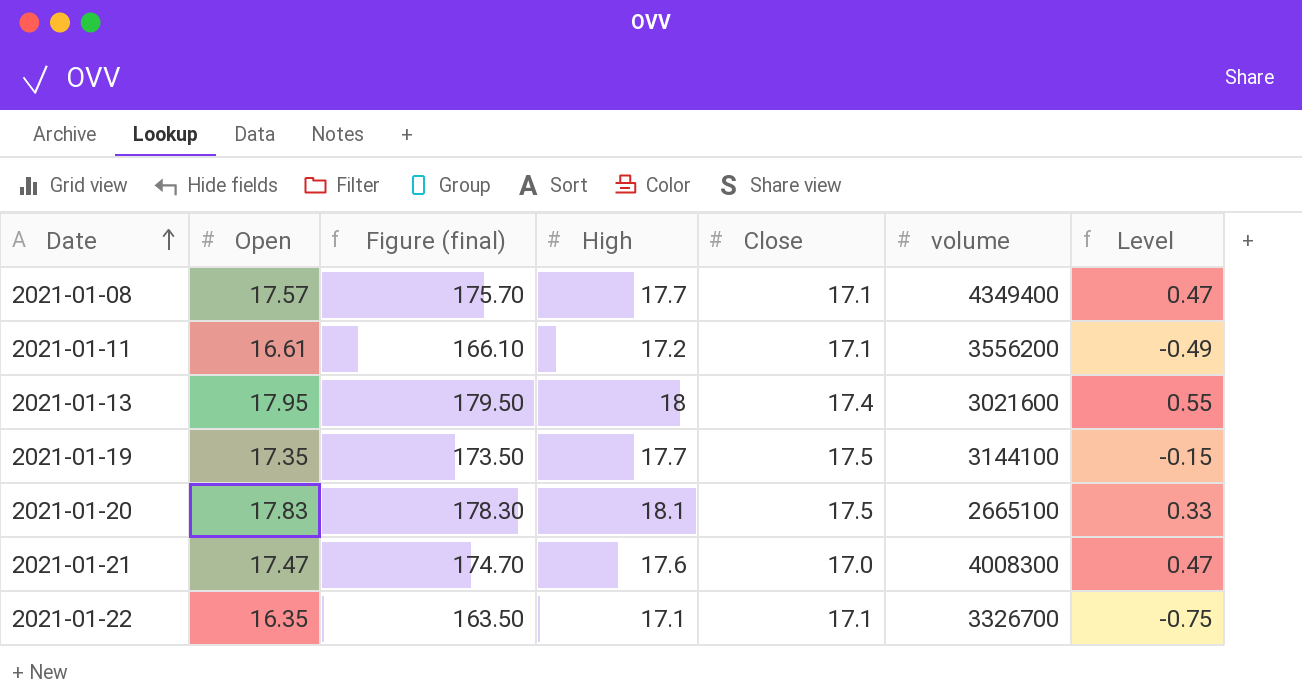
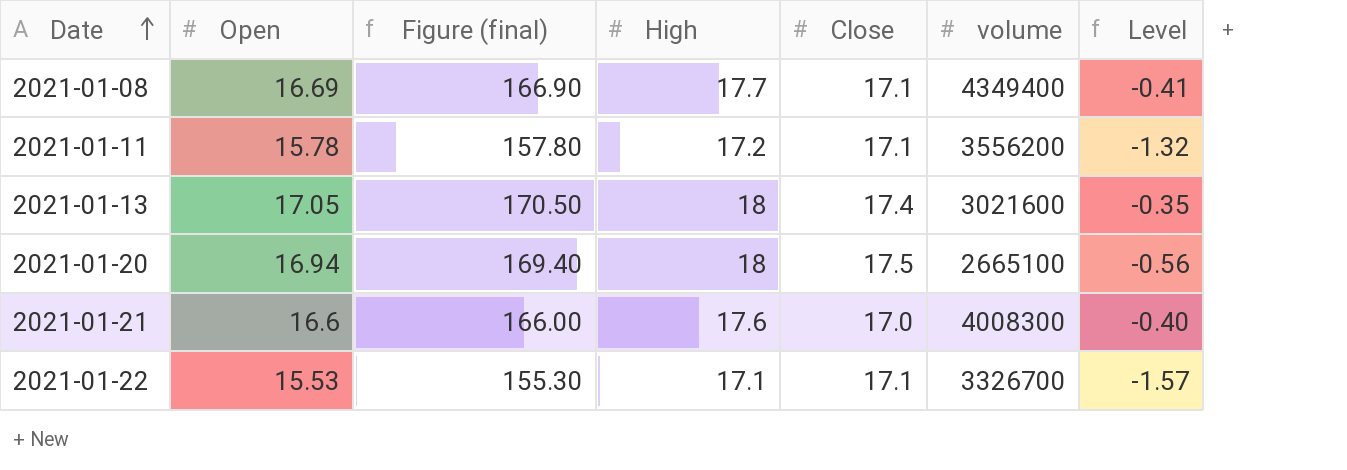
row 2021-01-19: 17.35 | 173.50 | 17.7 | 17.5 | 3144100 | -0.15 -> none
2021-01-08 | Open: 17.57 -> 16.69
2021-01-08 | Figure (final): 175.70 -> 166.90
2021-01-08 | Level: 0.47 -> -0.41
2021-01-11 | Open: 16.61 -> 15.78
2021-01-11 | Figure (final): 166.10 -> 157.80
2021-01-11 | Level: -0.49 -> -1.32
2021-01-13 | Open: 17.95 -> 17.05
2021-01-13 | Figure (final): 179.50 -> 170.50
2021-01-13 | Level: 0.55 -> -0.35
2021-01-20 | Open: 17.83 -> 16.94
2021-01-20 | Figure (final): 178.30 -> 169.40
2021-01-20 | High: 18.1 -> 18
2021-01-20 | Level: 0.33 -> -0.56
2021-01-21 | Open: 17.47 -> 16.6
2021-01-21 | Figure (final): 174.70 -> 166.00
2021-01-21 | Level: 0.47 -> -0.40
2021-01-22 | Open: 16.35 -> 15.53
2021-01-22 | Figure (final): 163.50 -> 155.30
2021-01-22 | Level: -0.75 -> -1.57

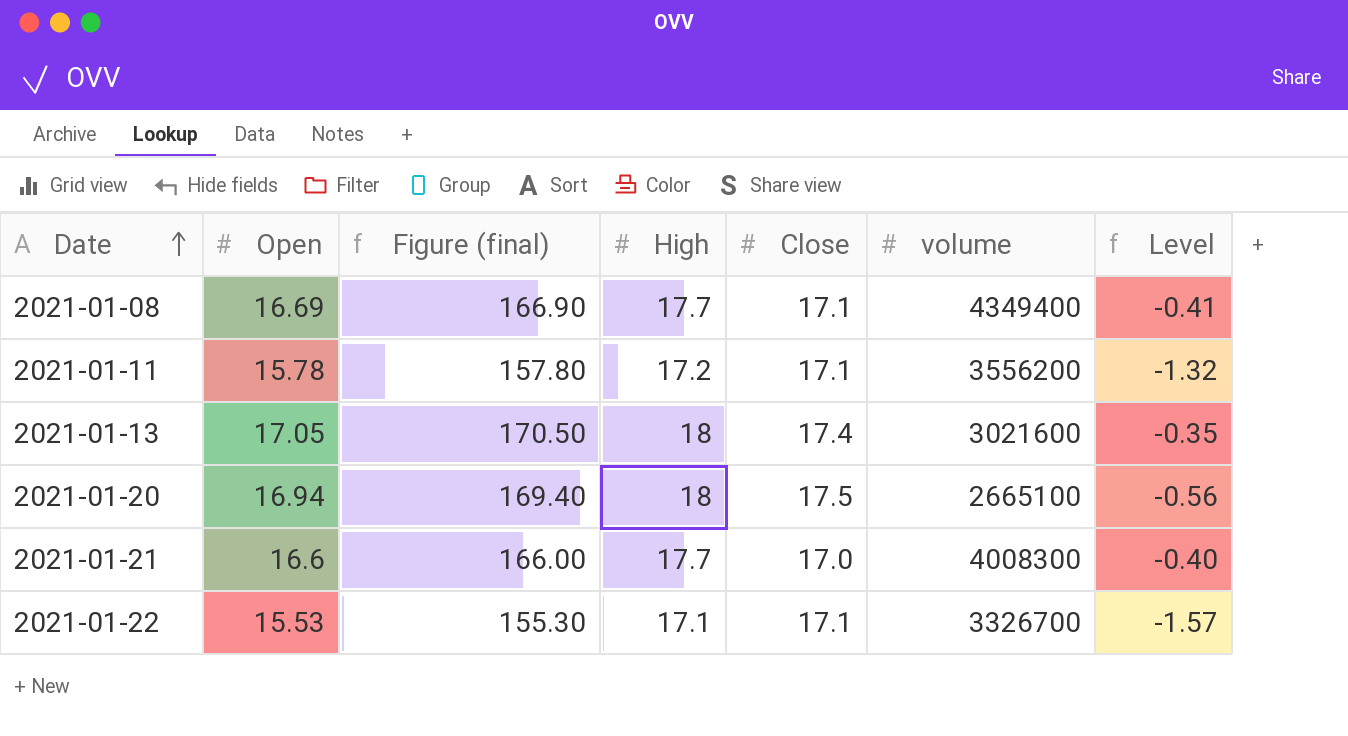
2021-01-21 | High: 17.6 -> 17.7

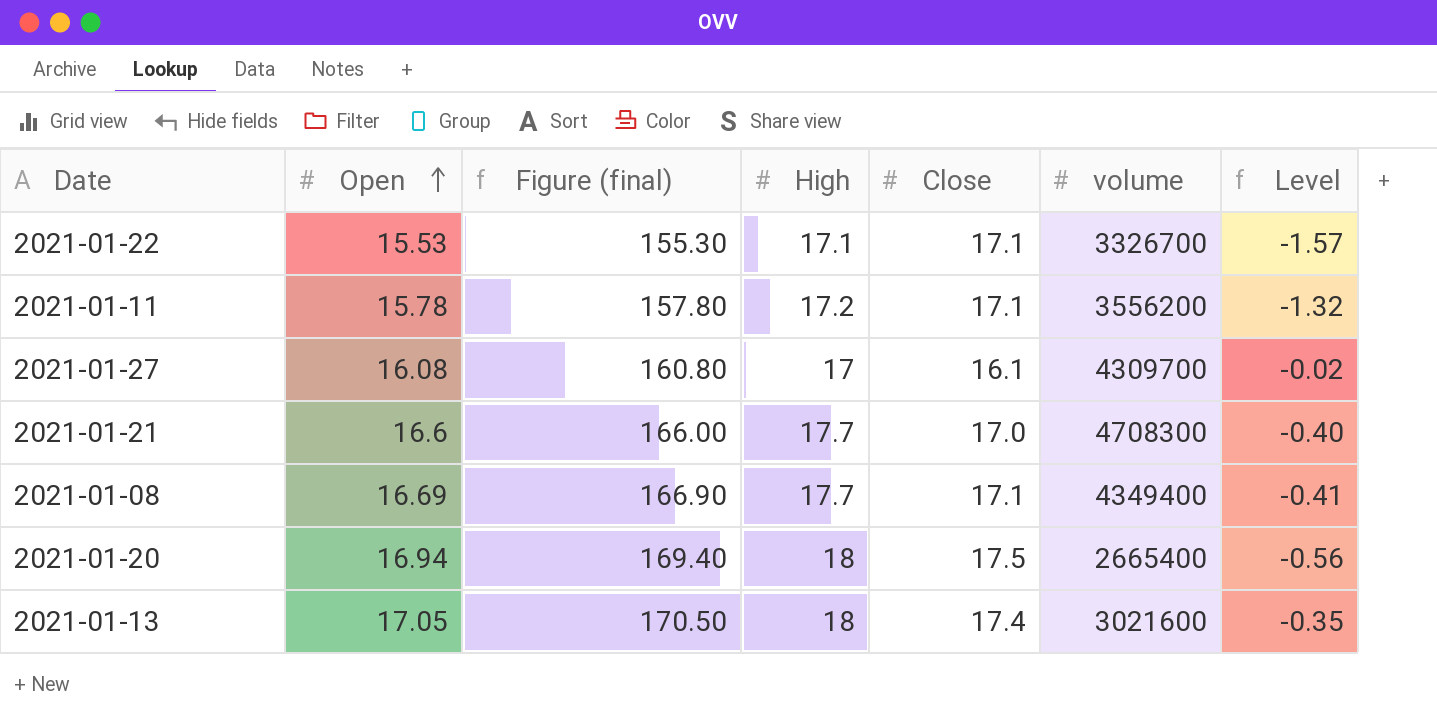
row order: Date ascending -> Open ascending
row 2021-01-27: none -> 16.08 | 160.80 | 17 | 16.1 | 4309700 | -0.02
2021-01-21 | volume: 4008300 -> 4708300
2021-01-20 | volume: 2665100 -> 2665400

